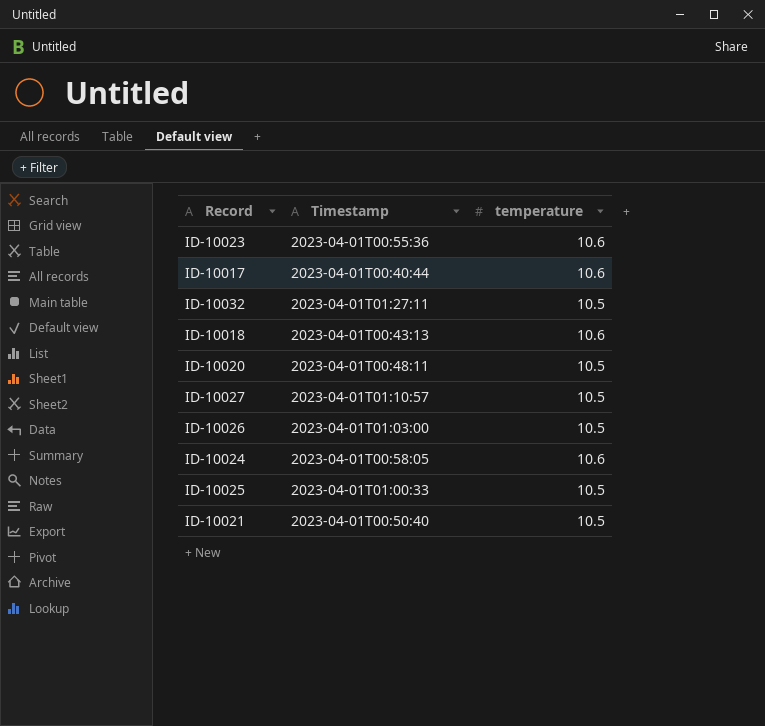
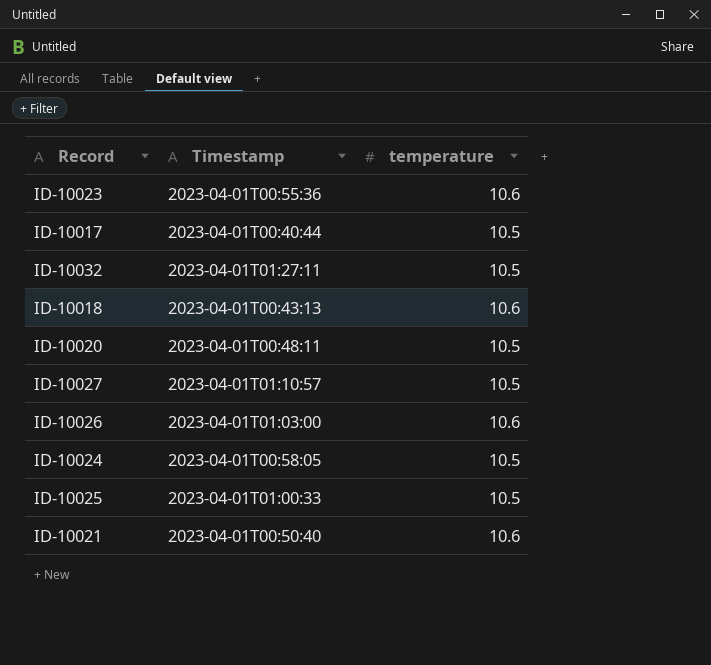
ID-10017 | temperature: 10.6 -> 10.5
ID-10026 | temperature: 10.5 -> 10.6
ID-10024 | temperature: 10.6 -> 10.5
ID-10021 | temperature: 10.5 -> 10.6

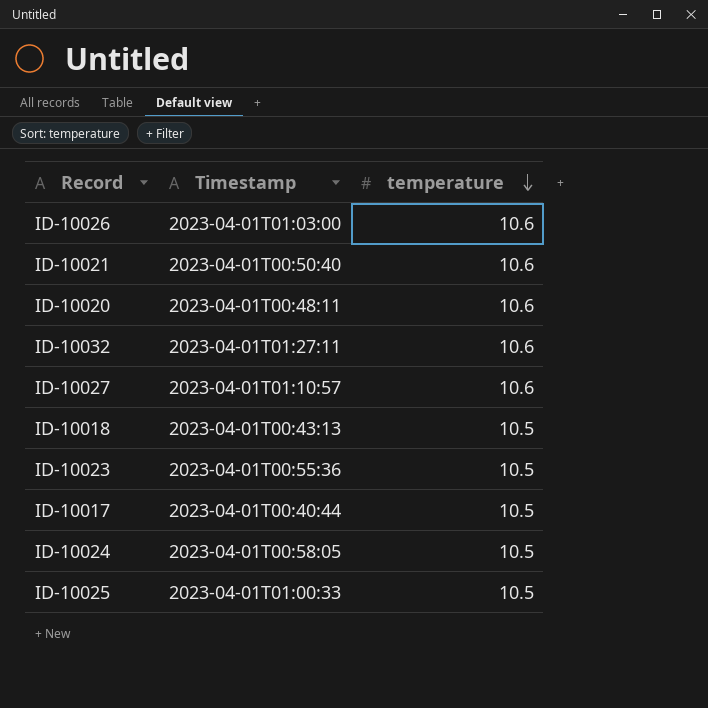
row order: none -> temperature descending
ID-10020 | temperature: 10.5 -> 10.6
ID-10032 | temperature: 10.5 -> 10.6
ID-10027 | temperature: 10.5 -> 10.6
ID-10018 | temperature: 10.6 -> 10.5
ID-10023 | temperature: 10.6 -> 10.5

